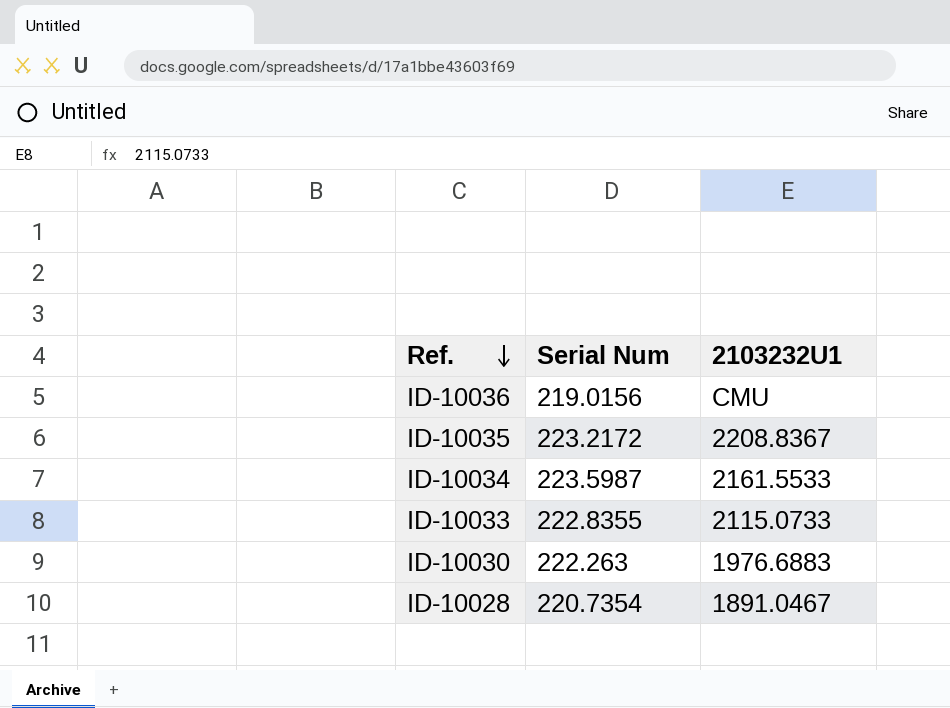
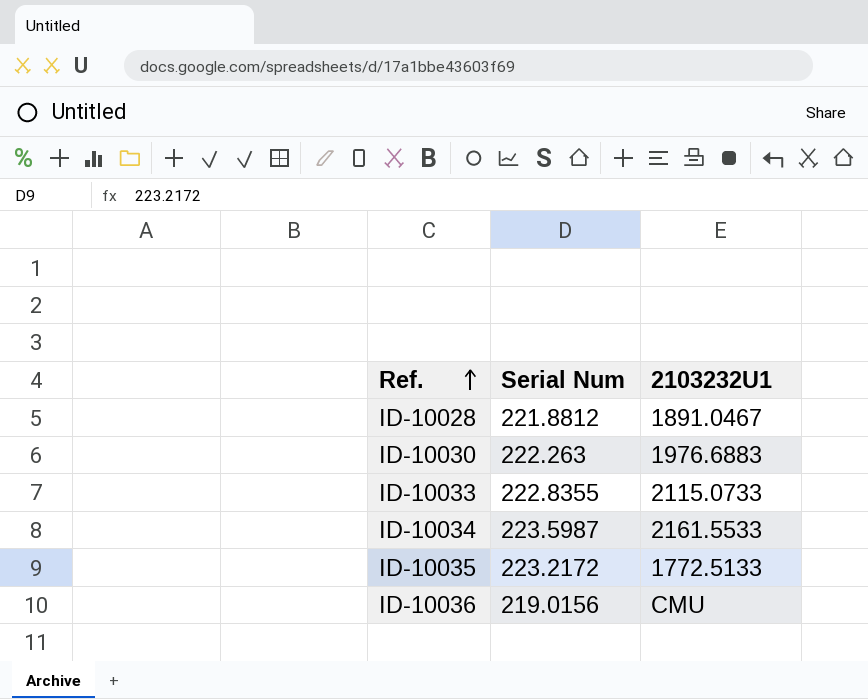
row order: Ref. descending -> Ref. ascending
ID-10028 | Serial Num: 220.7354 -> 221.8812
ID-10035 | 2103232U1: 2208.8367 -> 1772.5133

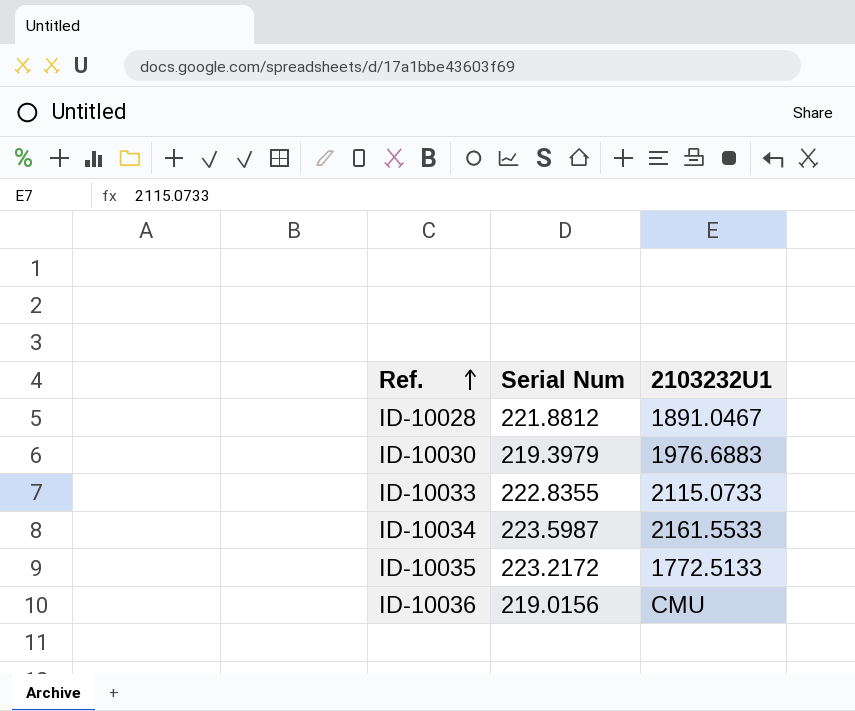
ID-10030 | Serial Num: 222.263 -> 219.3979

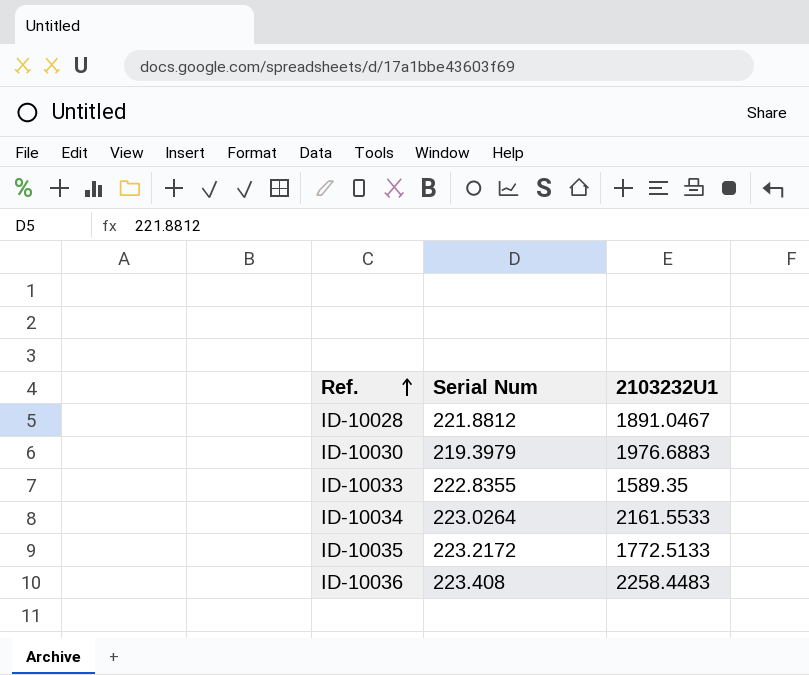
ID-10033 | 2103232U1: 2115.0733 -> 1589.35
ID-10034 | Serial Num: 223.5987 -> 223.0264
ID-10036 | Serial Num: 219.0156 -> 223.408
ID-10036 | 2103232U1: CMU -> 2258.4483

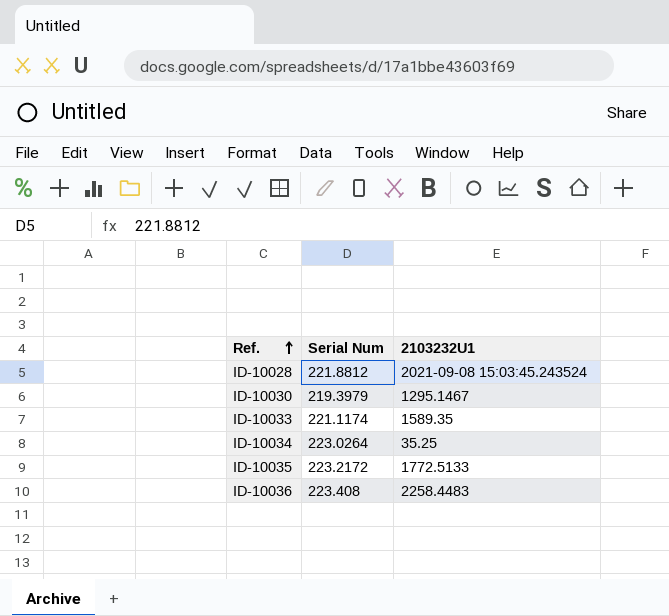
ID-10028 | 2103232U1: 1891.0467 -> 2021-09-08 15:03:45.243524
ID-10030 | 2103232U1: 1976.6883 -> 1295.1467
ID-10033 | Serial Num: 222.8355 -> 221.1174
ID-10034 | 2103232U1: 2161.5533 -> 35.25

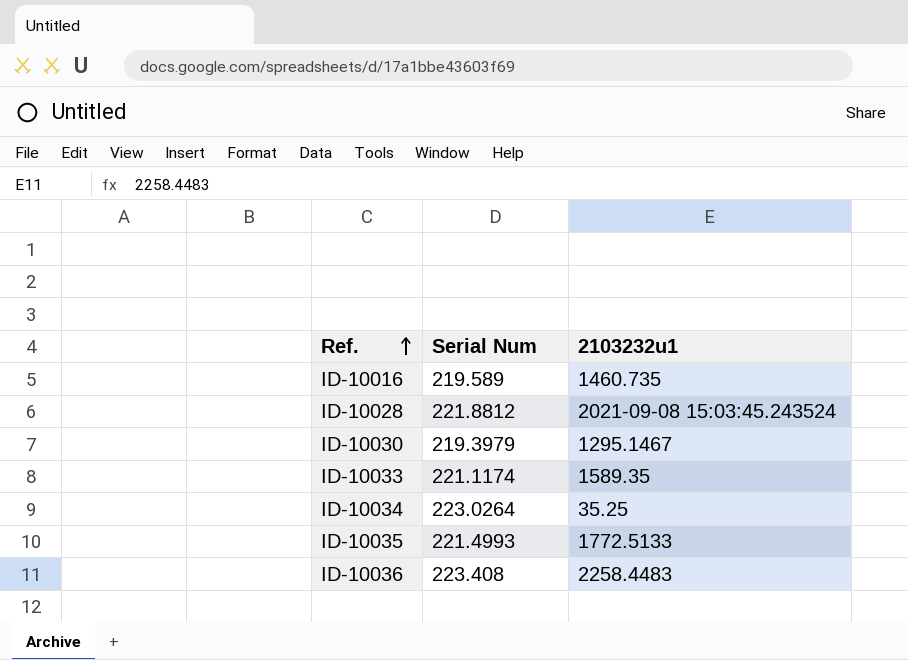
column name: 2103232U1 -> 2103232u1
row ID-10016: none -> 219.589 | 1460.735
ID-10035 | Serial Num: 223.2172 -> 221.4993

